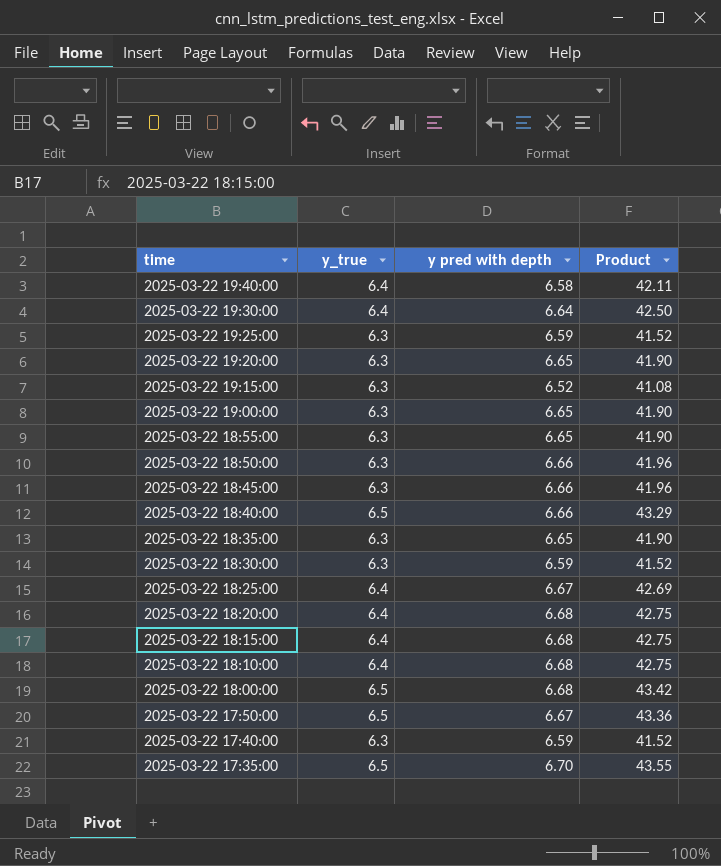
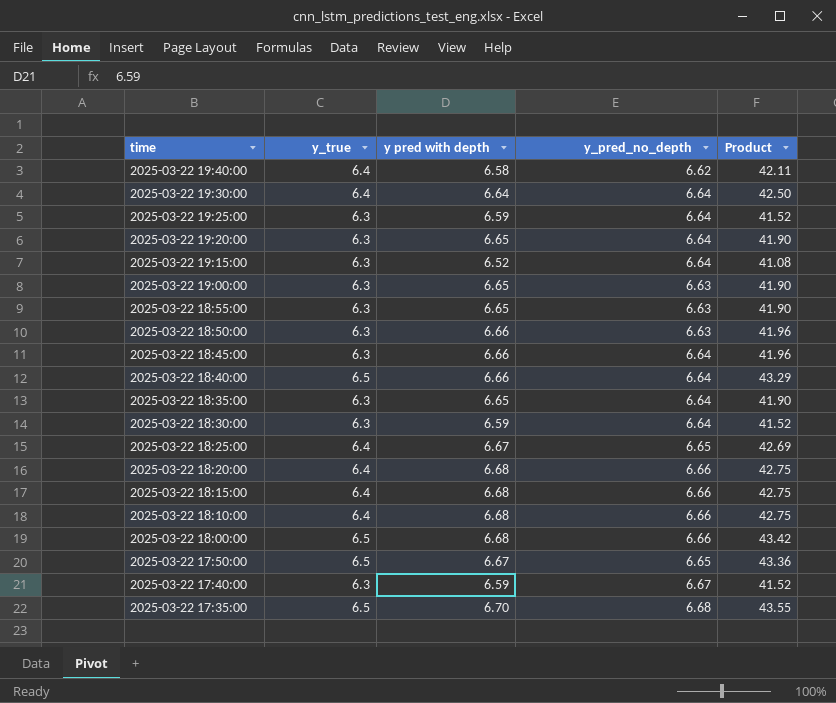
column y_pred_no_depth | position: none -> 4

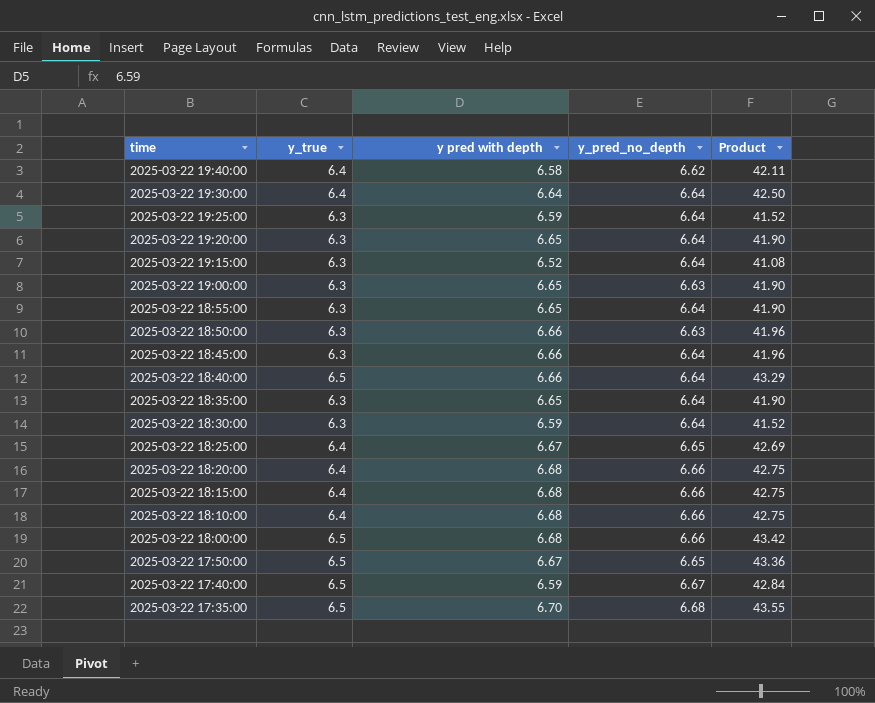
2025-03-22 18:55:00 | y_pred_no_depth: 6.63 -> 6.64
2025-03-22 17:40:00 | y_true: 6.3 -> 6.5
2025-03-22 17:40:00 | Product: 41.52 -> 42.84

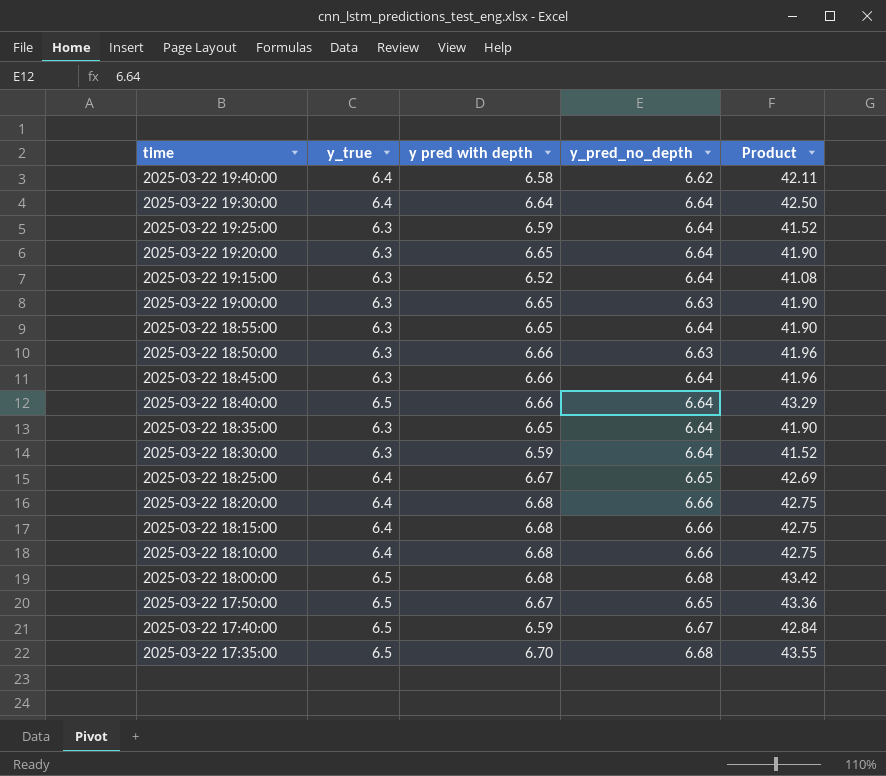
2025-03-22 18:00:00 | y_pred_no_depth: 6.66 -> 6.68

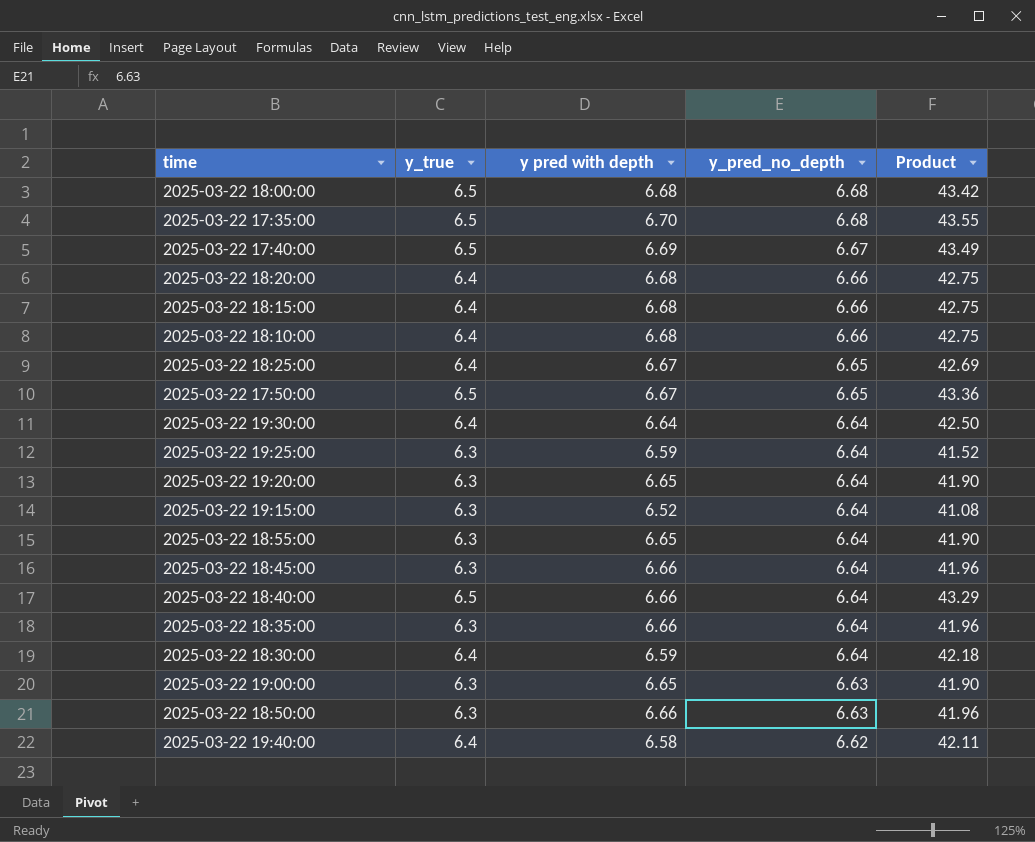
row order: time descending -> y_pred_no_depth descending
2025-03-22 17:40:00 | y pred with depth: 6.59 -> 6.69
2025-03-22 17:40:00 | Product: 42.84 -> 43.49
2025-03-22 18:35:00 | y pred with depth: 6.65 -> 6.66
2025-03-22 18:35:00 | Product: 41.90 -> 41.96
2025-03-22 18:30:00 | y_true: 6.3 -> 6.4
2025-03-22 18:30:00 | Product: 41.52 -> 42.18

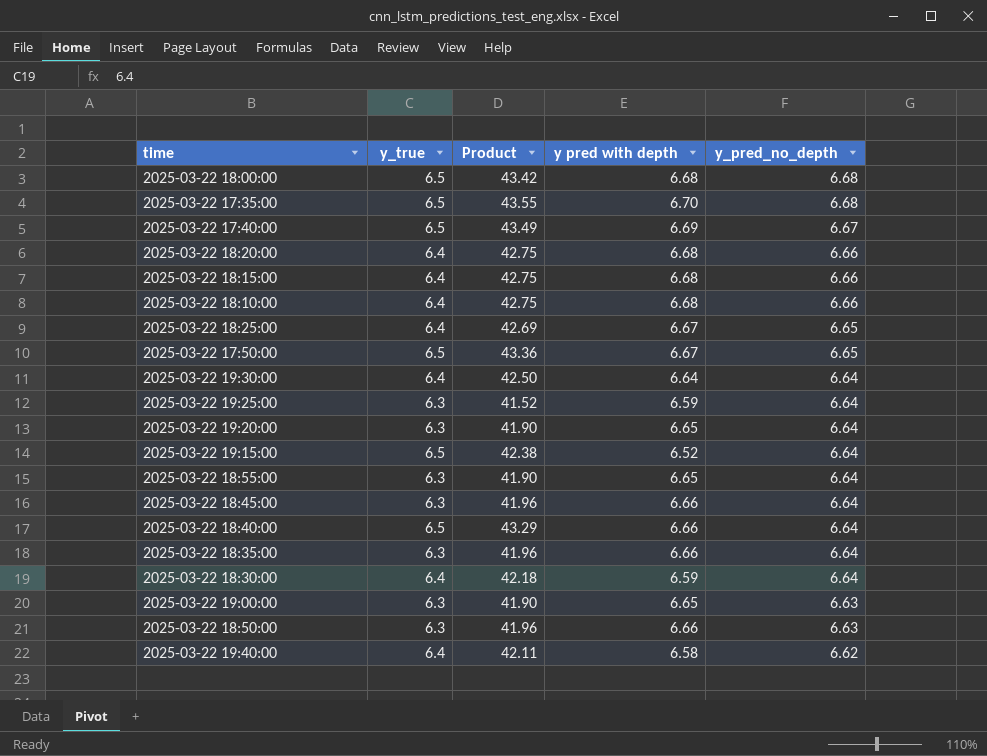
column Product | position: 5 -> 3
2025-03-22 19:15:00 | y_true: 6.3 -> 6.5
2025-03-22 19:15:00 | Product: 41.08 -> 42.38

